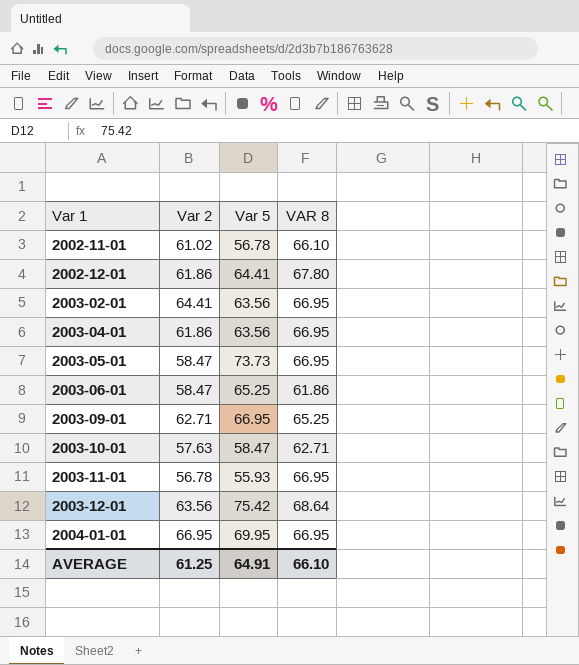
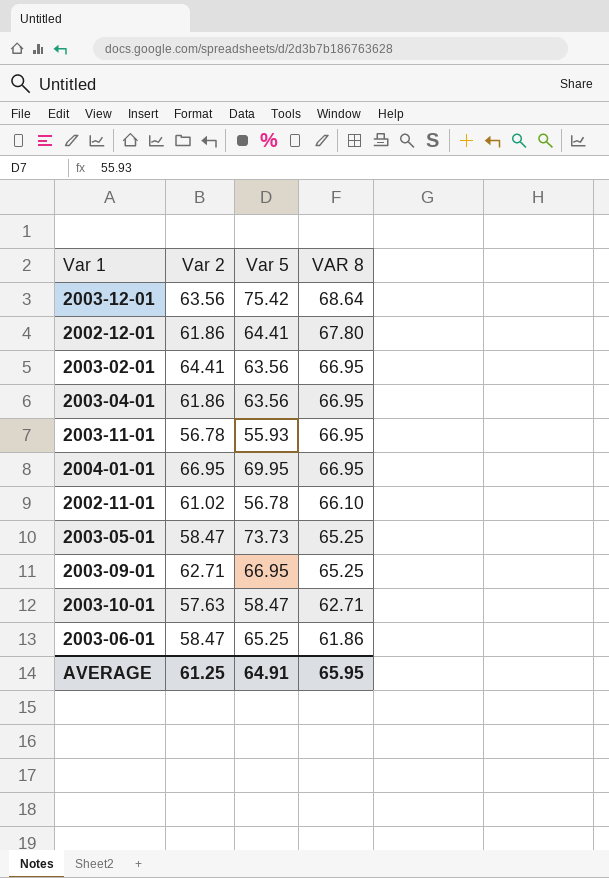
row order: Var 1 ascending -> VAR 8 descending
2003-05-01 | VAR 8: 66.95 -> 65.25
AVERAGE | VAR 8: 66.10 -> 65.95

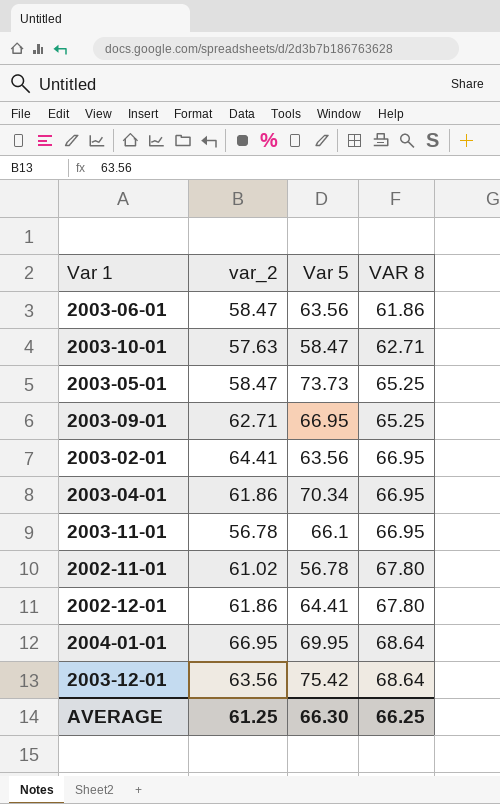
row order: VAR 8 descending -> VAR 8 ascending
column name: Var 2 -> var_2
2003-06-01 | Var 5: 65.25 -> 63.56
2003-04-01 | Var 5: 63.56 -> 70.34
2003-11-01 | Var 5: 55.93 -> 66.1
2002-11-01 | VAR 8: 66.10 -> 67.80
2004-01-01 | VAR 8: 66.95 -> 68.64
AVERAGE | Var 5: 64.91 -> 66.30
AVERAGE | VAR 8: 65.95 -> 66.25

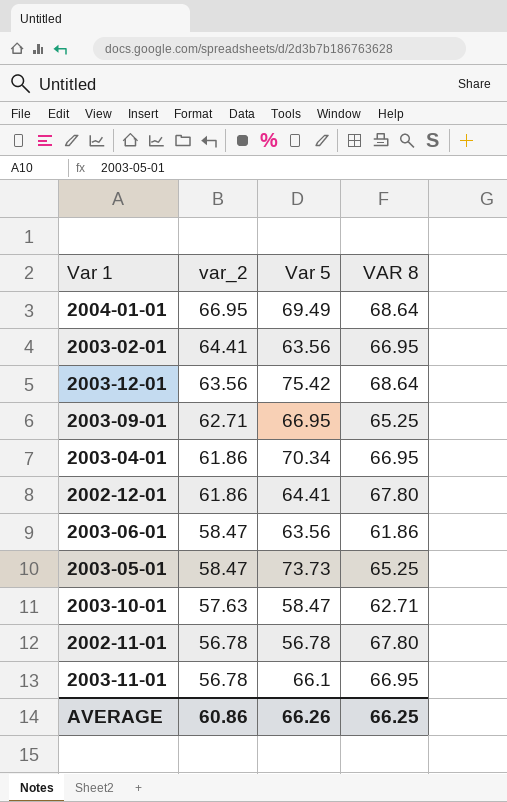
row order: VAR 8 ascending -> var_2 descending
2004-01-01 | Var 5: 69.95 -> 69.49
2002-11-01 | var_2: 61.02 -> 56.78
AVERAGE | var_2: 61.25 -> 60.86
AVERAGE | Var 5: 66.30 -> 66.26

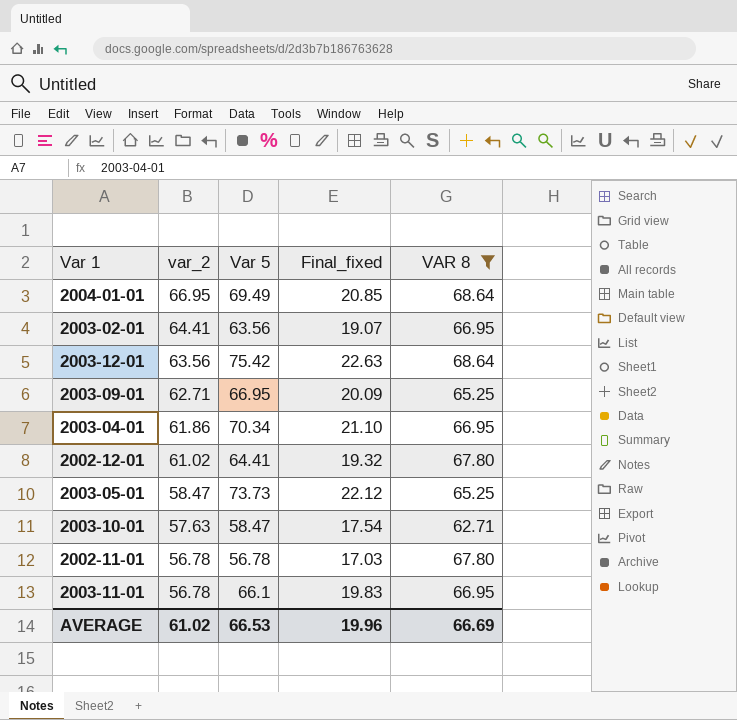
filter: none -> VAR 8 != 61.86
column Final_fixed | formula: none -> [Var 5] * 0.3
2002-12-01 | var_2: 61.86 -> 61.02
AVERAGE | var_2: 60.86 -> 61.02
AVERAGE | Var 5: 66.26 -> 66.53
AVERAGE | VAR 8: 66.25 -> 66.69

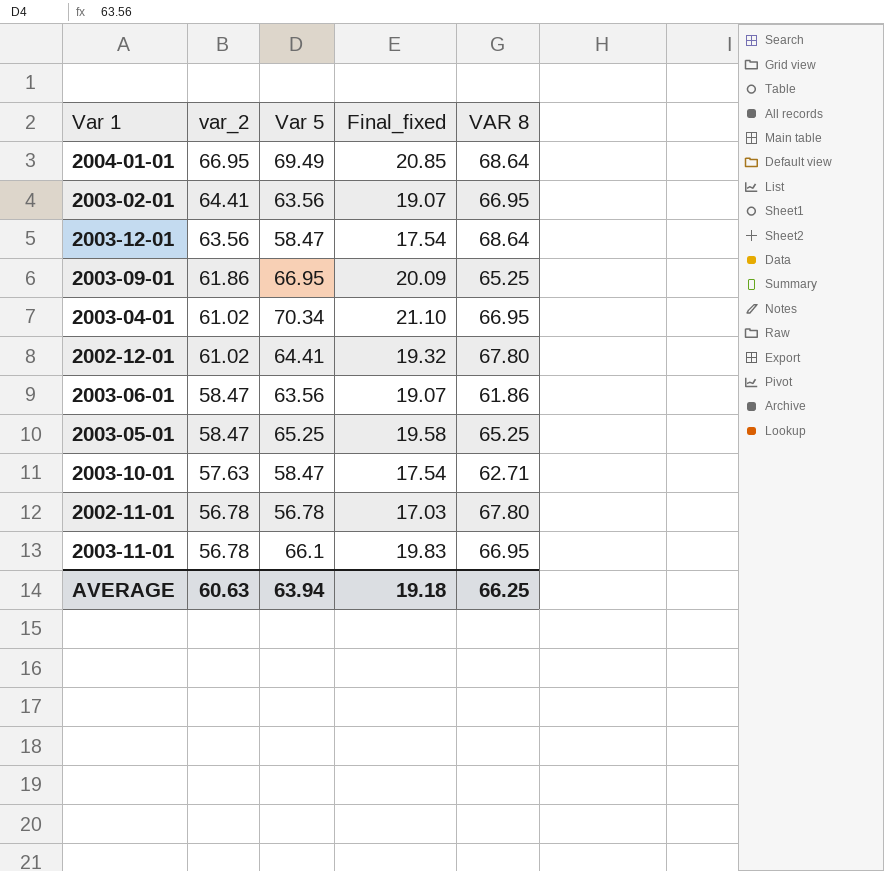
filter: VAR 8 != 61.86 -> none
2003-12-01 | Var 5: 75.42 -> 58.47
2003-12-01 | Final_fixed: 22.63 -> 17.54
2003-09-01 | var_2: 62.71 -> 61.86
2003-04-01 | var_2: 61.86 -> 61.02
2003-05-01 | Var 5: 73.73 -> 65.25
2003-05-01 | Final_fixed: 22.12 -> 19.58
AVERAGE | var_2: 61.02 -> 60.63
AVERAGE | Var 5: 66.53 -> 63.94
AVERAGE | Final_fixed: 19.96 -> 19.18
AVERAGE | VAR 8: 66.69 -> 66.25

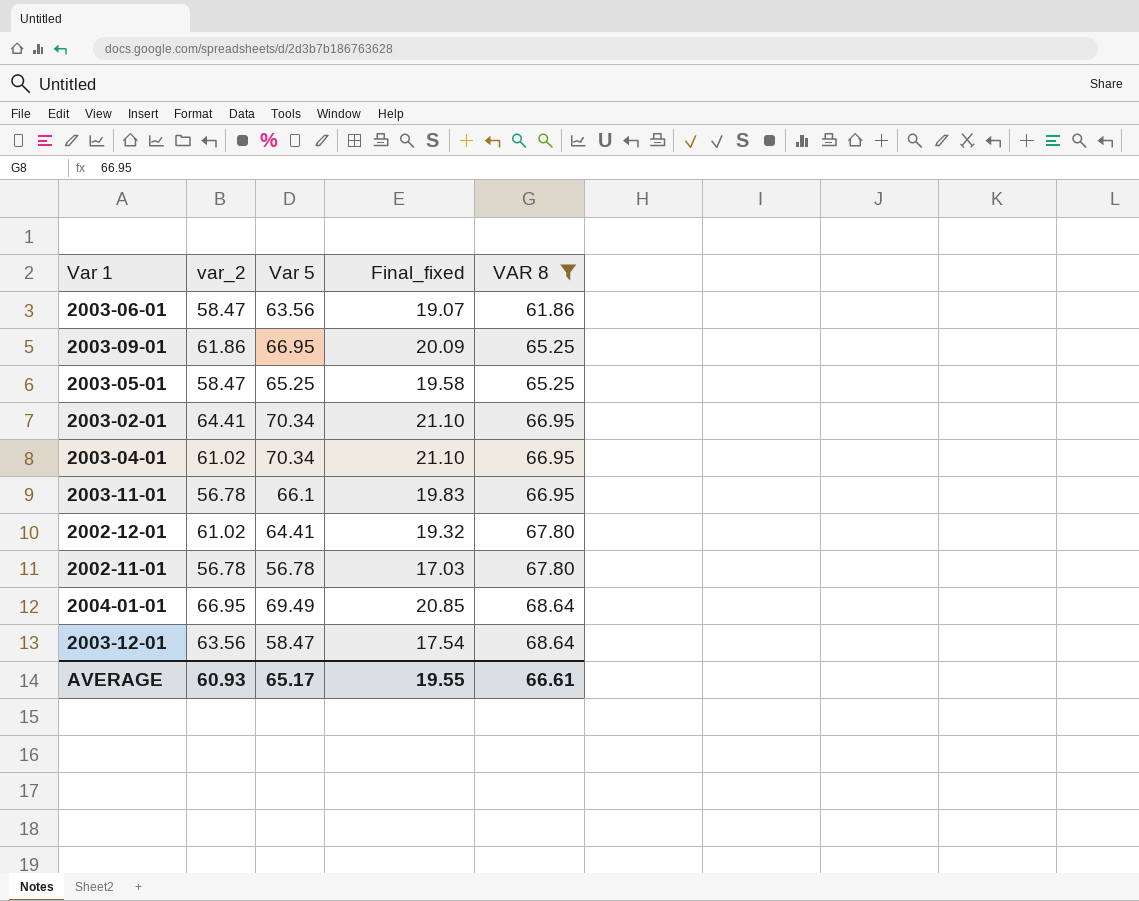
filter: none -> VAR 8 != 62.71
row order: var_2 descending -> VAR 8 ascending
2003-02-01 | Var 5: 63.56 -> 70.34
2003-02-01 | Final_fixed: 19.07 -> 21.10
AVERAGE | var_2: 60.63 -> 60.93
AVERAGE | Var 5: 63.94 -> 65.17
AVERAGE | Final_fixed: 19.18 -> 19.55
AVERAGE | VAR 8: 66.25 -> 66.61

